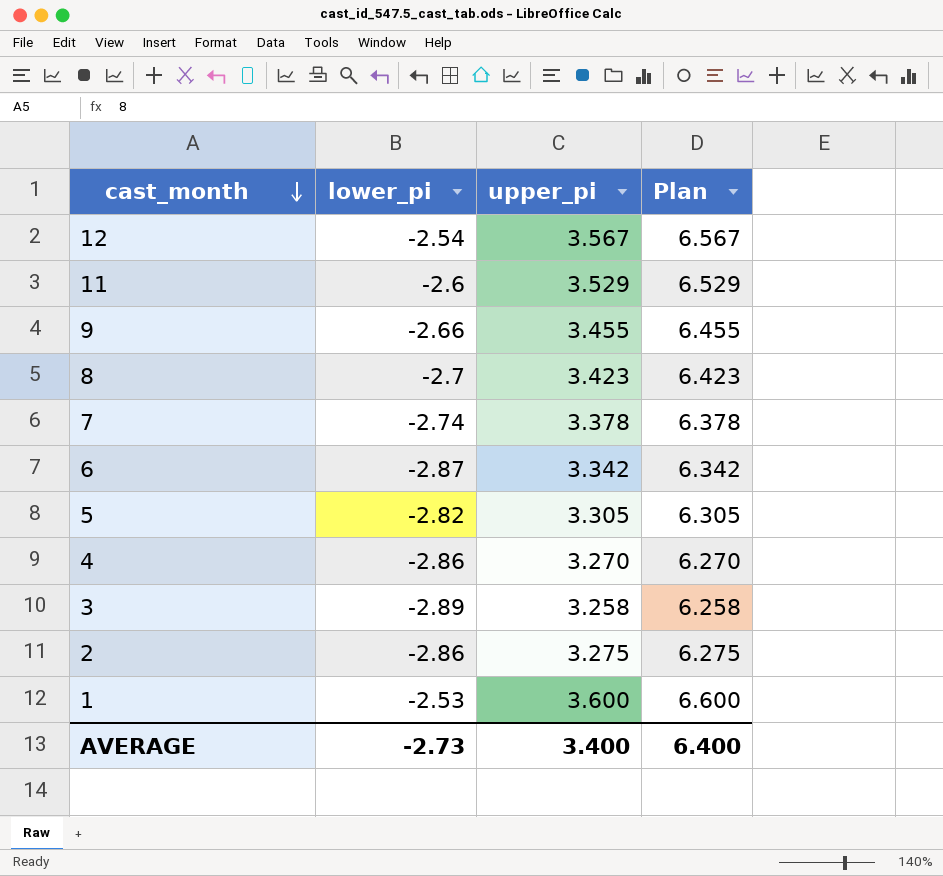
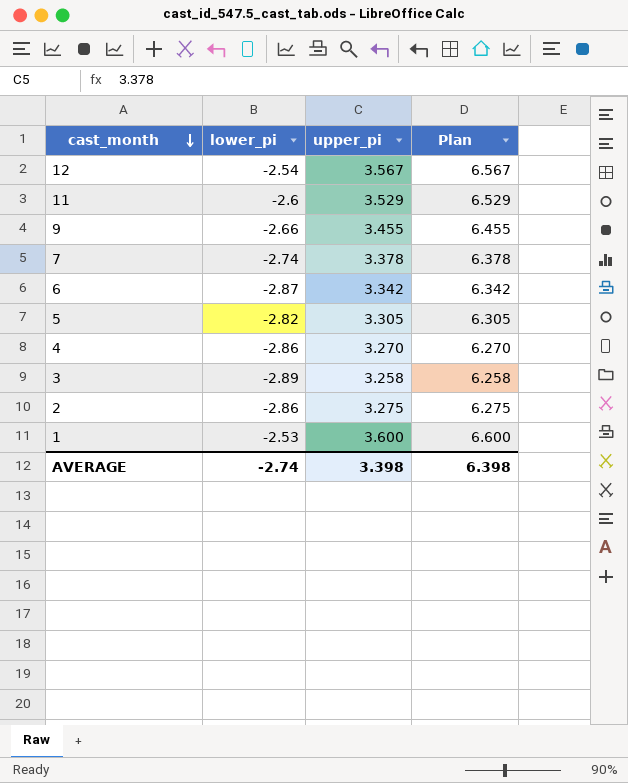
row 8: -2.7 | 3.423 | 6.423 -> none
AVERAGE | lower_pi: -2.73 -> -2.74
AVERAGE | upper_pi: 3.400 -> 3.398
AVERAGE | Plan: 6.400 -> 6.398

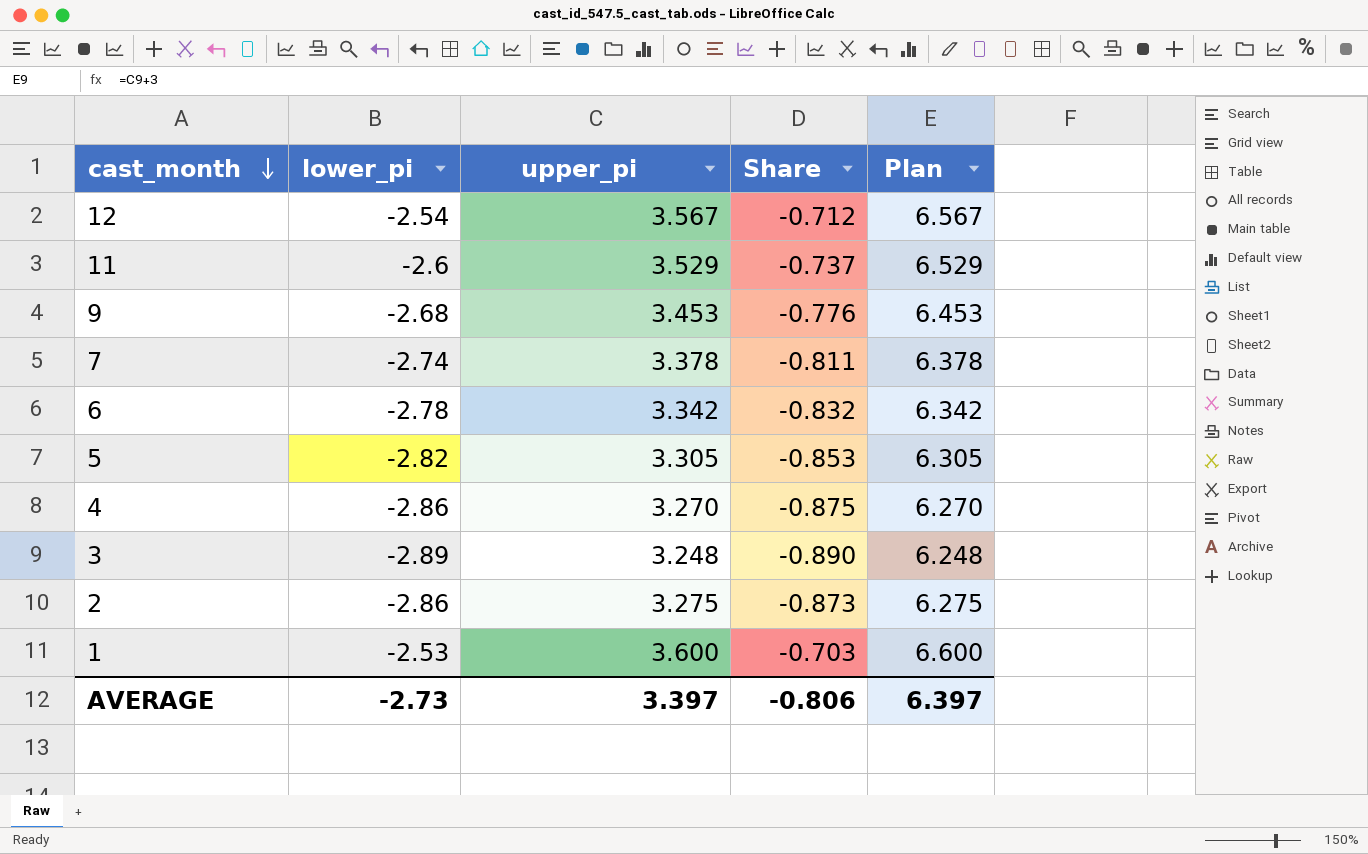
column Share | formula: none -> [lower_pi] / [upper_pi]
9 | lower_pi: -2.66 -> -2.68
9 | upper_pi: 3.455 -> 3.453
9 | Plan: 6.455 -> 6.453
6 | lower_pi: -2.87 -> -2.78
3 | upper_pi: 3.258 -> 3.248
3 | Plan: 6.258 -> 6.248
AVERAGE | lower_pi: -2.74 -> -2.73
AVERAGE | upper_pi: 3.398 -> 3.397
AVERAGE | Plan: 6.398 -> 6.397

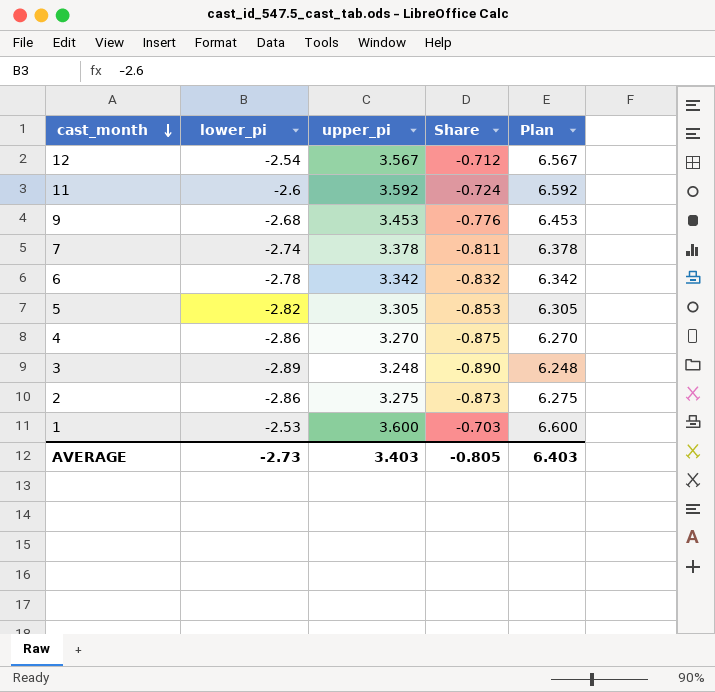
11 | upper_pi: 3.529 -> 3.592
11 | Share: -0.737 -> -0.724
11 | Plan: 6.529 -> 6.592
AVERAGE | upper_pi: 3.397 -> 3.403
AVERAGE | Share: -0.806 -> -0.805
AVERAGE | Plan: 6.397 -> 6.403

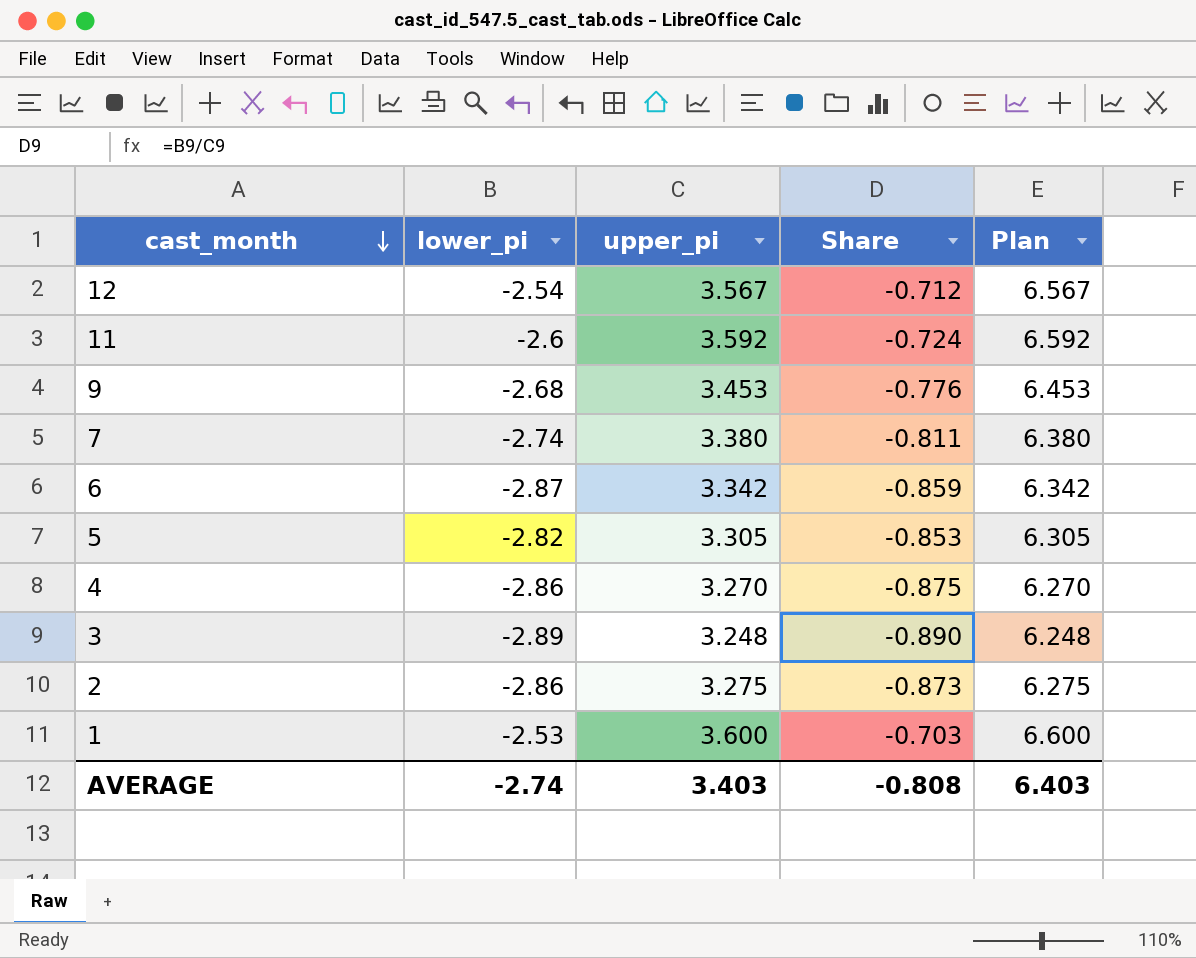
7 | upper_pi: 3.378 -> 3.380
7 | Plan: 6.378 -> 6.380
6 | lower_pi: -2.78 -> -2.87
6 | Share: -0.832 -> -0.859
AVERAGE | lower_pi: -2.73 -> -2.74
AVERAGE | Share: -0.805 -> -0.808

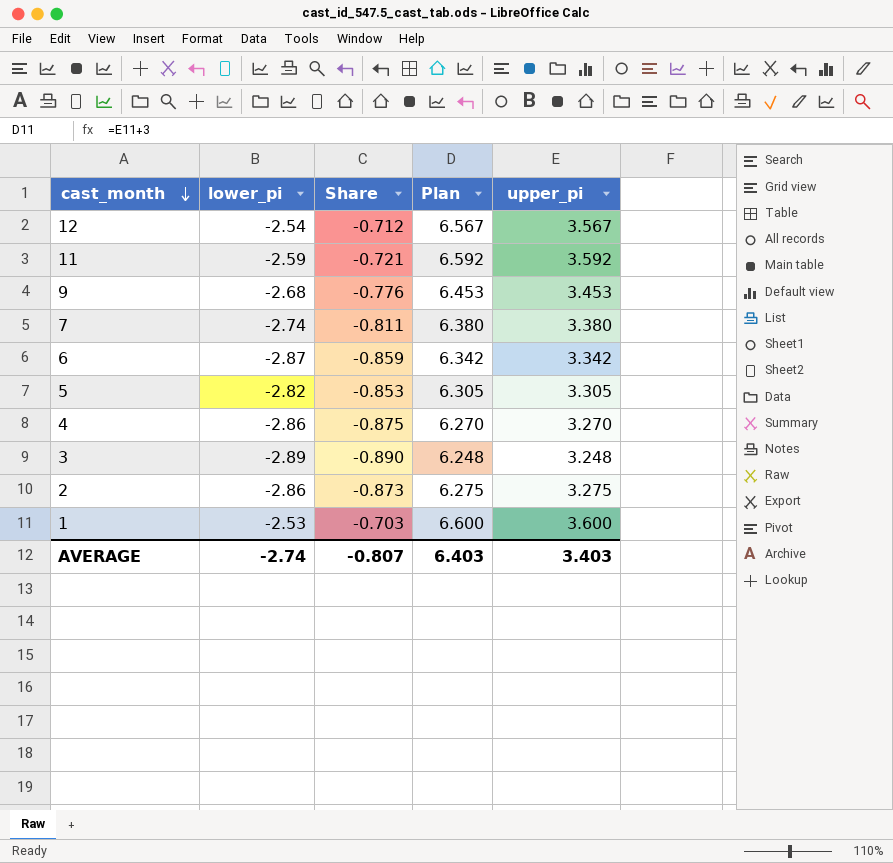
column upper_pi | position: 3 -> 5
11 | lower_pi: -2.6 -> -2.59
11 | Share: -0.724 -> -0.721
AVERAGE | Share: -0.808 -> -0.807

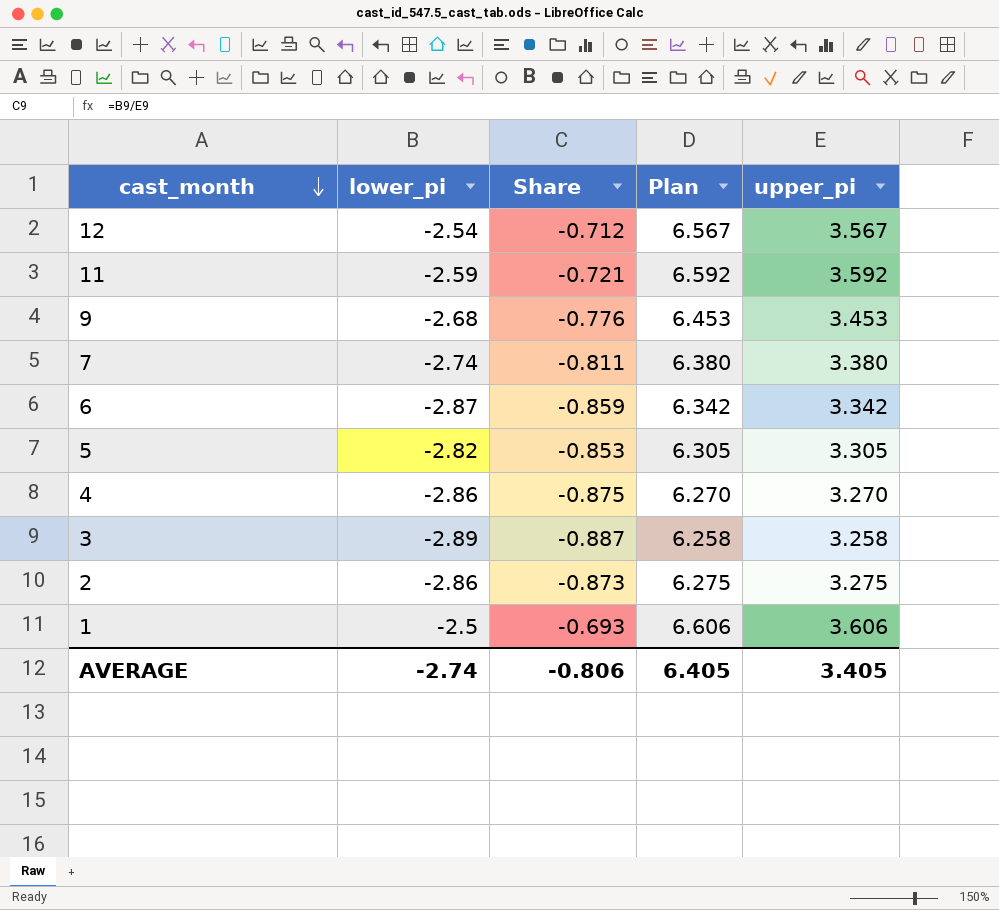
3 | Share: -0.890 -> -0.887
3 | Plan: 6.248 -> 6.258
3 | upper_pi: 3.248 -> 3.258
1 | lower_pi: -2.53 -> -2.5
1 | Share: -0.703 -> -0.693
1 | Plan: 6.600 -> 6.606
1 | upper_pi: 3.600 -> 3.606
AVERAGE | Share: -0.807 -> -0.806
AVERAGE | Plan: 6.403 -> 6.405
AVERAGE | upper_pi: 3.403 -> 3.405

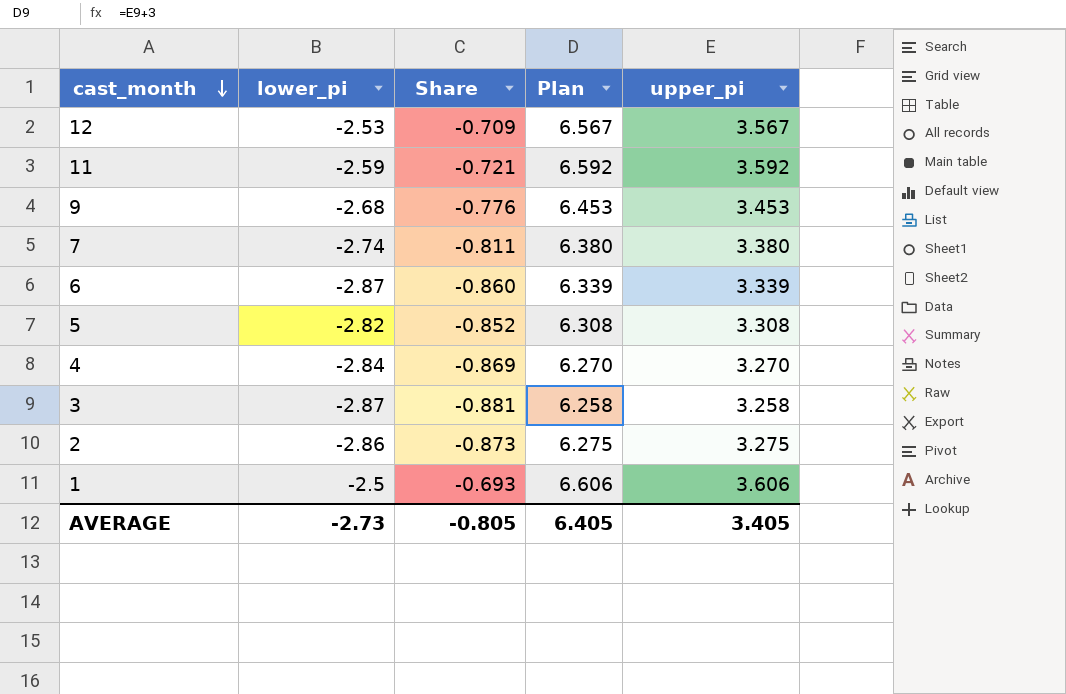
12 | lower_pi: -2.54 -> -2.53
12 | Share: -0.712 -> -0.709
6 | Share: -0.859 -> -0.860
6 | Plan: 6.342 -> 6.339
6 | upper_pi: 3.342 -> 3.339
5 | Share: -0.853 -> -0.852
5 | Plan: 6.305 -> 6.308
5 | upper_pi: 3.305 -> 3.308
4 | lower_pi: -2.86 -> -2.84
4 | Share: -0.875 -> -0.869
3 | lower_pi: -2.89 -> -2.87
3 | Share: -0.887 -> -0.881
AVERAGE | lower_pi: -2.74 -> -2.73
AVERAGE | Share: -0.806 -> -0.805

